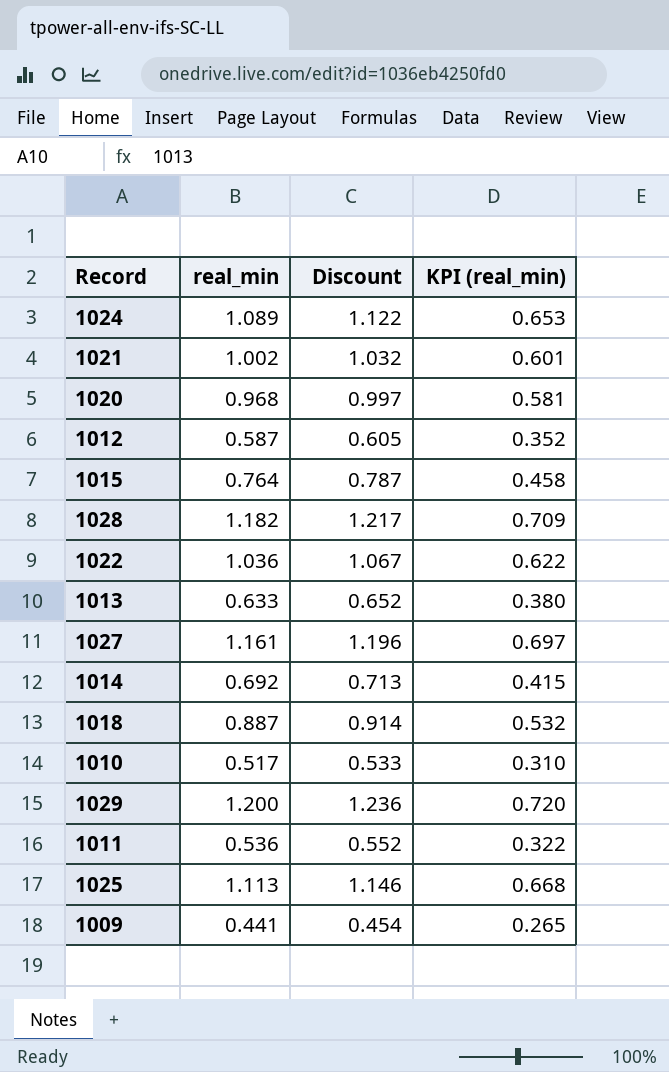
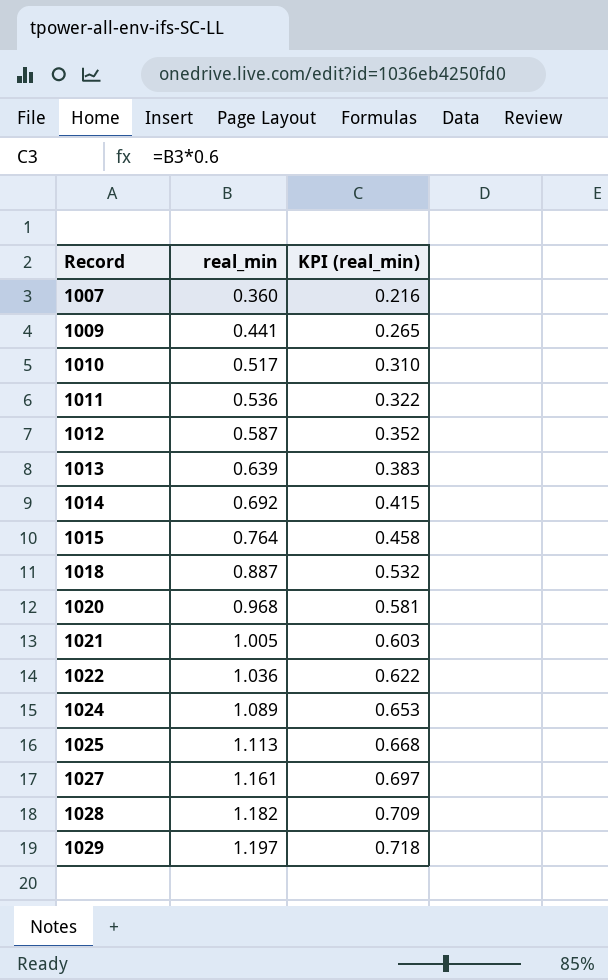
row order: none -> Record ascending
column Discount | formula: [real_min] * 1.03 -> none
row 1007: none -> 0.360 | 0.216
1013 | real_min: 0.633 -> 0.639
1013 | KPI (real_min): 0.380 -> 0.383
1021 | real_min: 1.002 -> 1.005
1021 | KPI (real_min): 0.601 -> 0.603
1029 | real_min: 1.200 -> 1.197
1029 | KPI (real_min): 0.720 -> 0.718

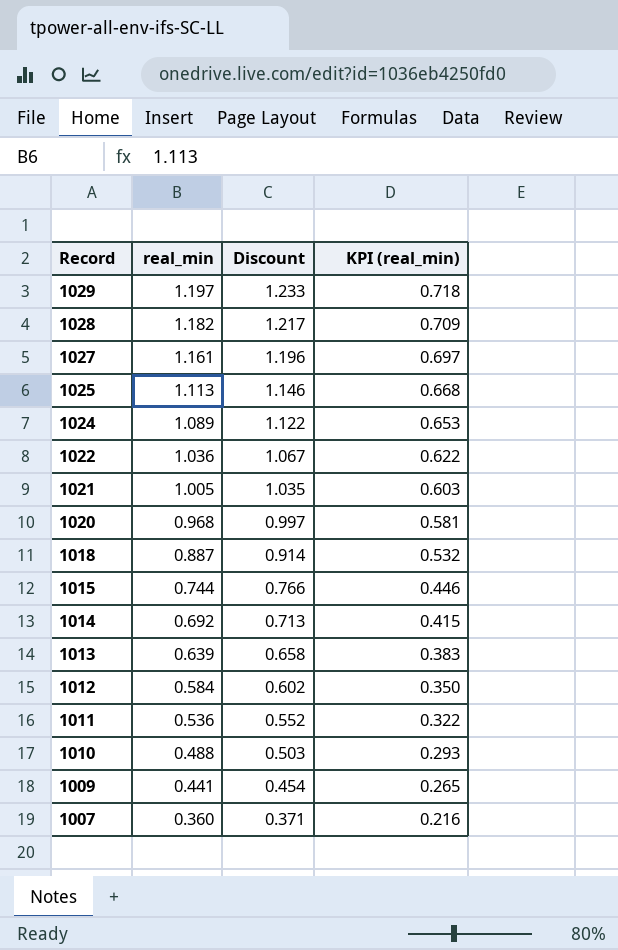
row order: Record ascending -> Record descending
column Discount | formula: none -> [real_min] * 1.03
1015 | real_min: 0.764 -> 0.744
1015 | KPI (real_min): 0.458 -> 0.446
1012 | real_min: 0.587 -> 0.584
1012 | KPI (real_min): 0.352 -> 0.350
1010 | real_min: 0.517 -> 0.488
1010 | KPI (real_min): 0.310 -> 0.293

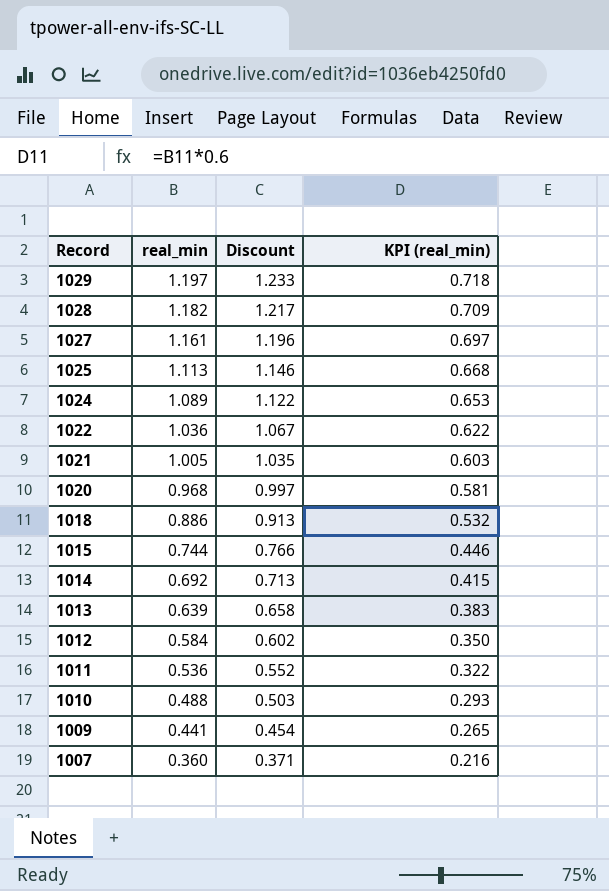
1018 | real_min: 0.887 -> 0.886
1018 | Discount: 0.914 -> 0.913

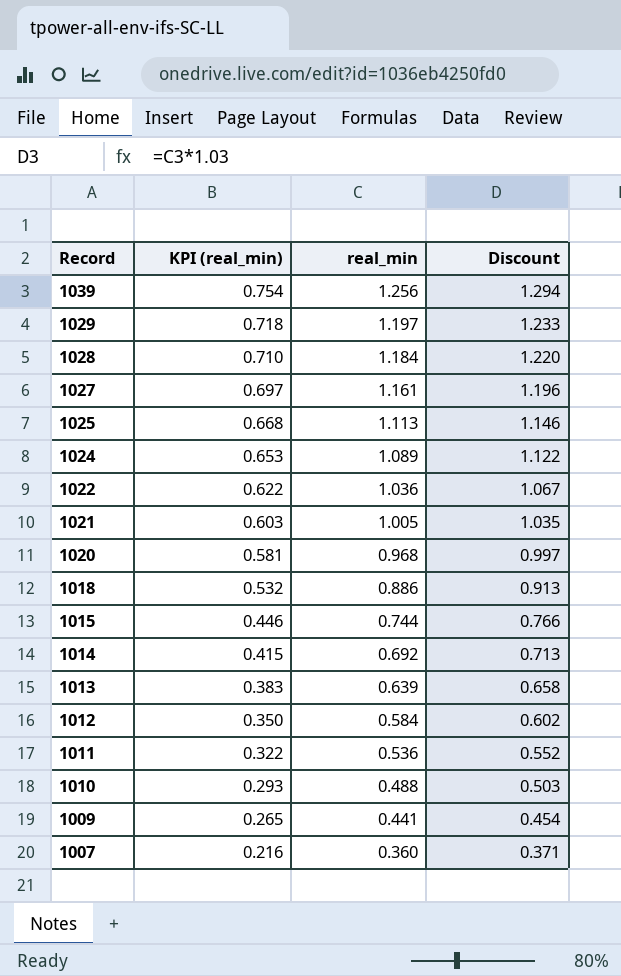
column KPI (real_min) | position: 4 -> 2
row 1039: none -> 0.754 | 1.256 | 1.294
1028 | KPI (real_min): 0.709 -> 0.710
1028 | real_min: 1.182 -> 1.184
1028 | Discount: 1.217 -> 1.220

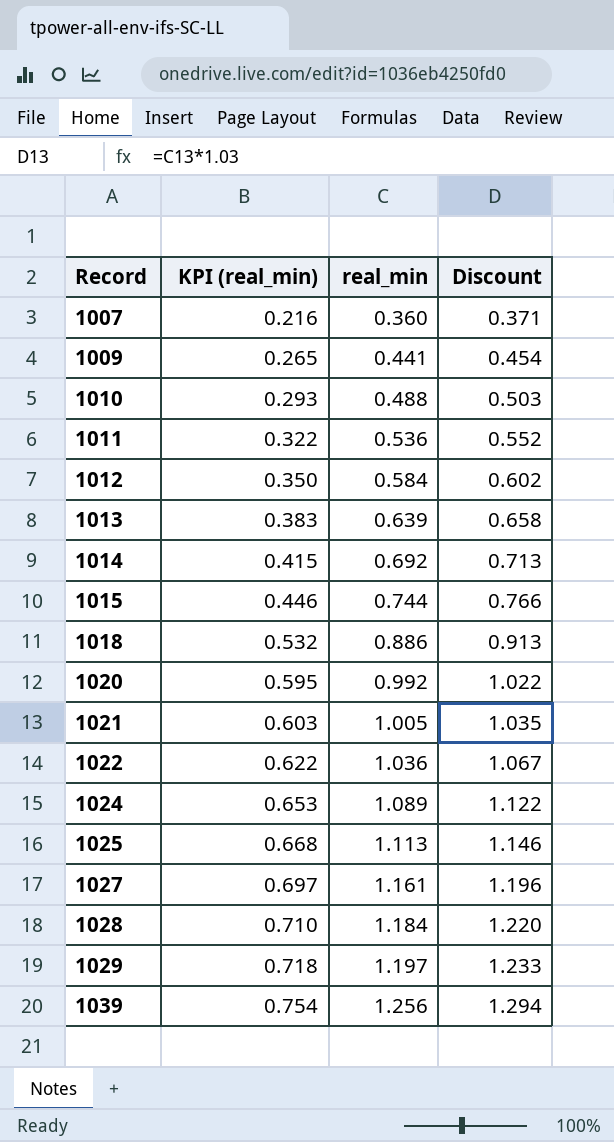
row order: Record descending -> Record ascending
1020 | KPI (real_min): 0.581 -> 0.595
1020 | real_min: 0.968 -> 0.992
1020 | Discount: 0.997 -> 1.022

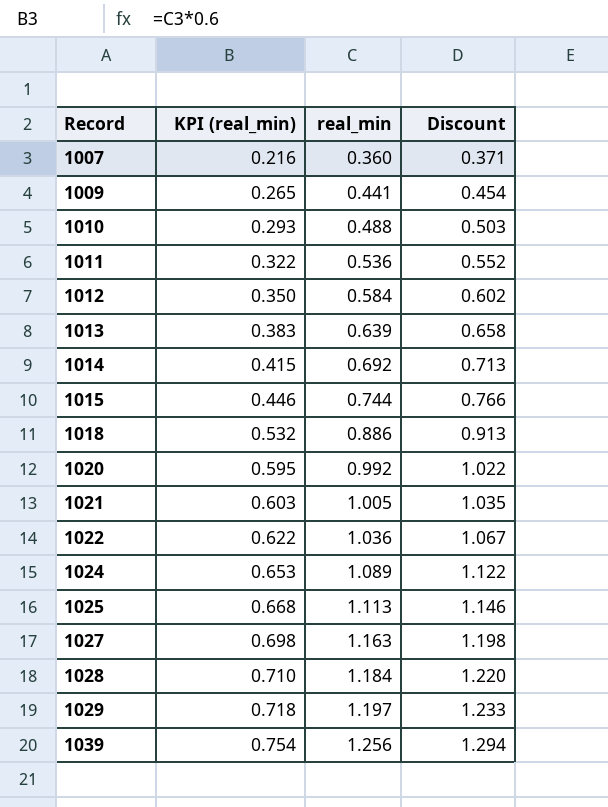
1027 | KPI (real_min): 0.697 -> 0.698
1027 | real_min: 1.161 -> 1.163
1027 | Discount: 1.196 -> 1.198

